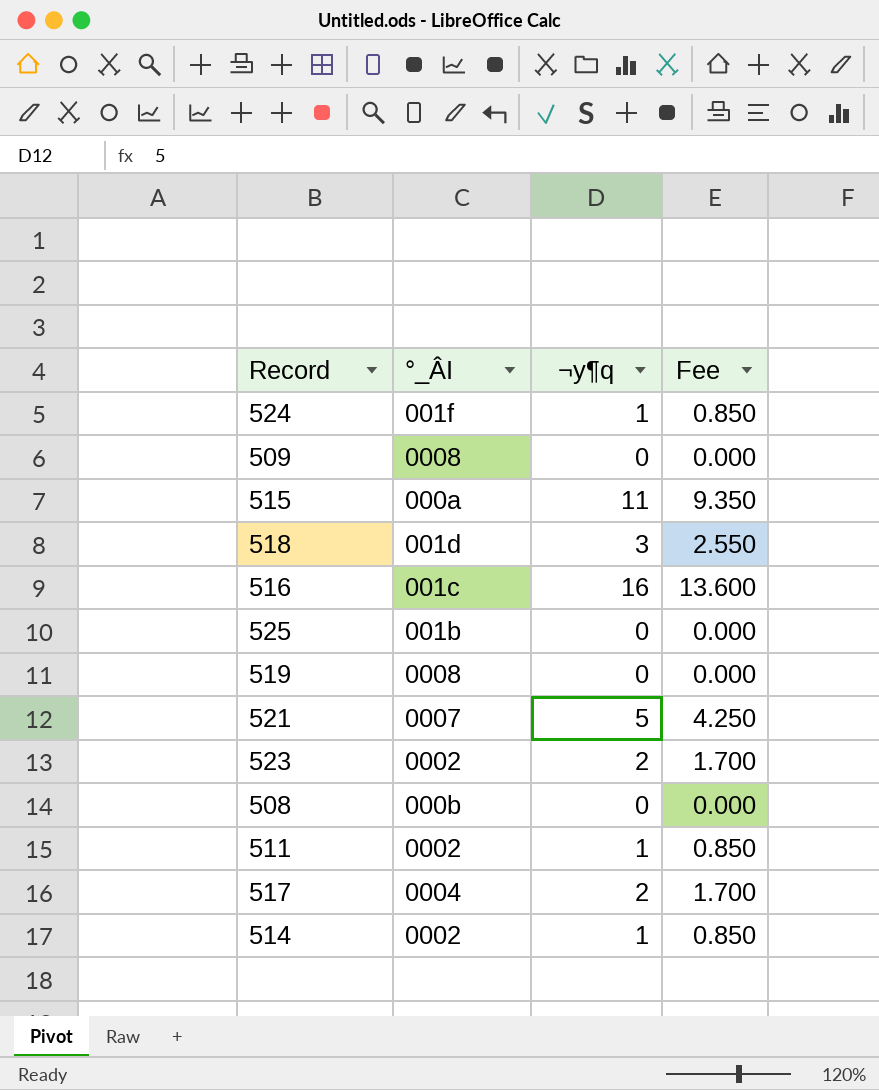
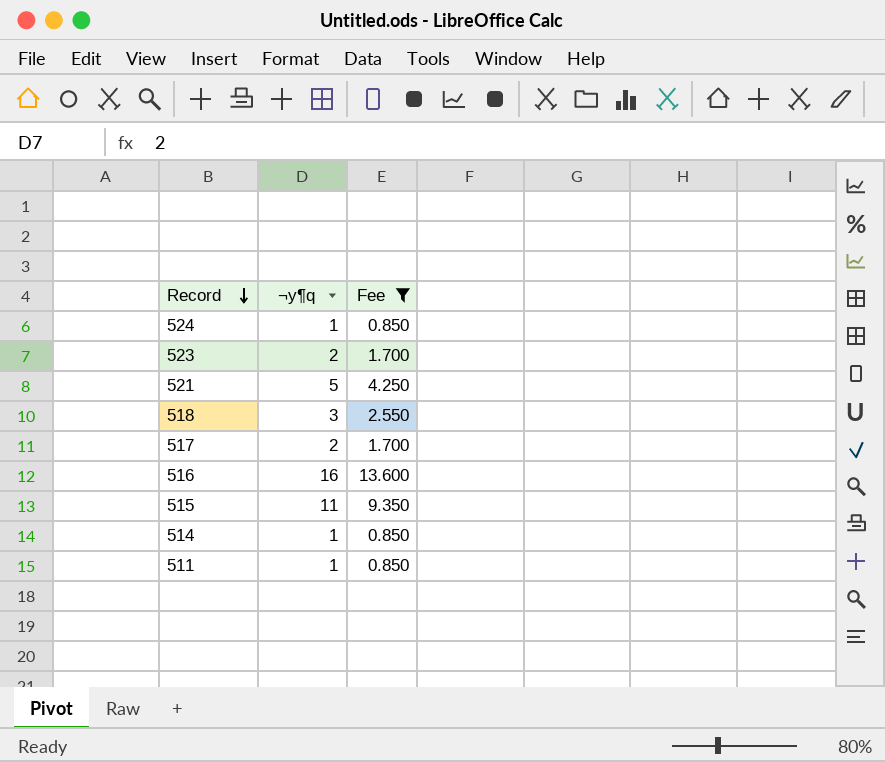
filter: none -> Fee != 0.000
row order: none -> Record descending
column °_ÂI | position: 2 -> none

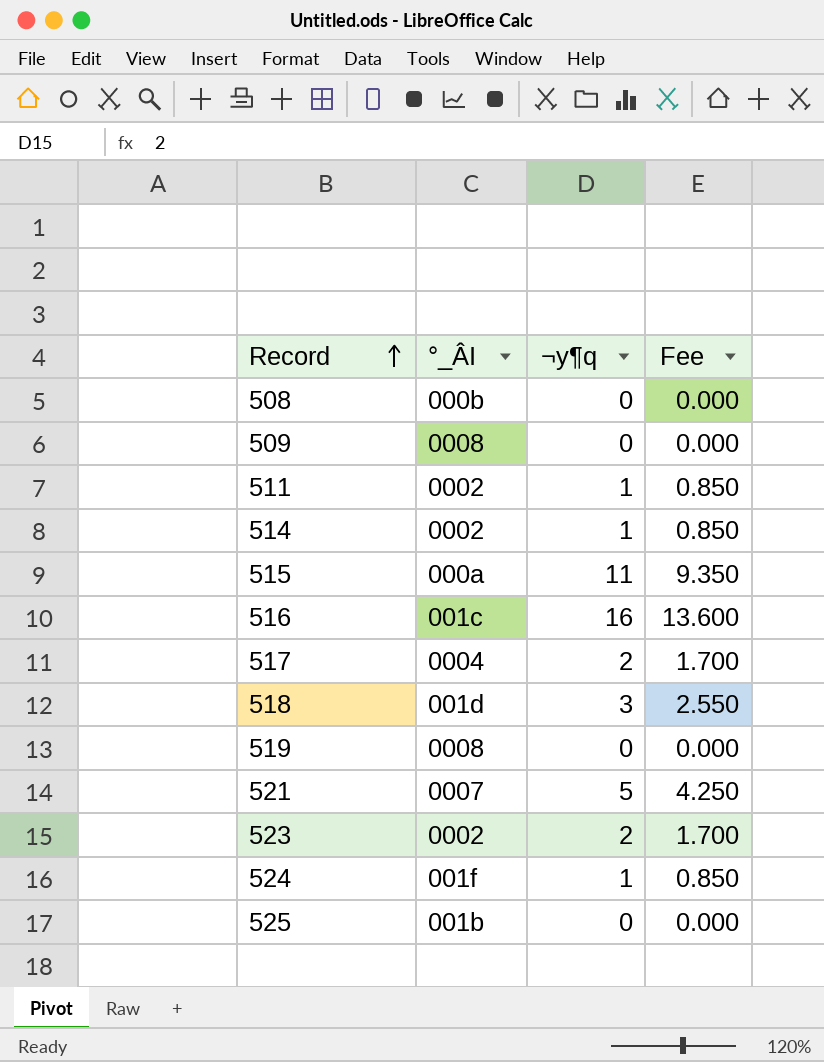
filter: Fee != 0.000 -> none
row order: Record descending -> Record ascending
column °_ÂI | position: none -> 2

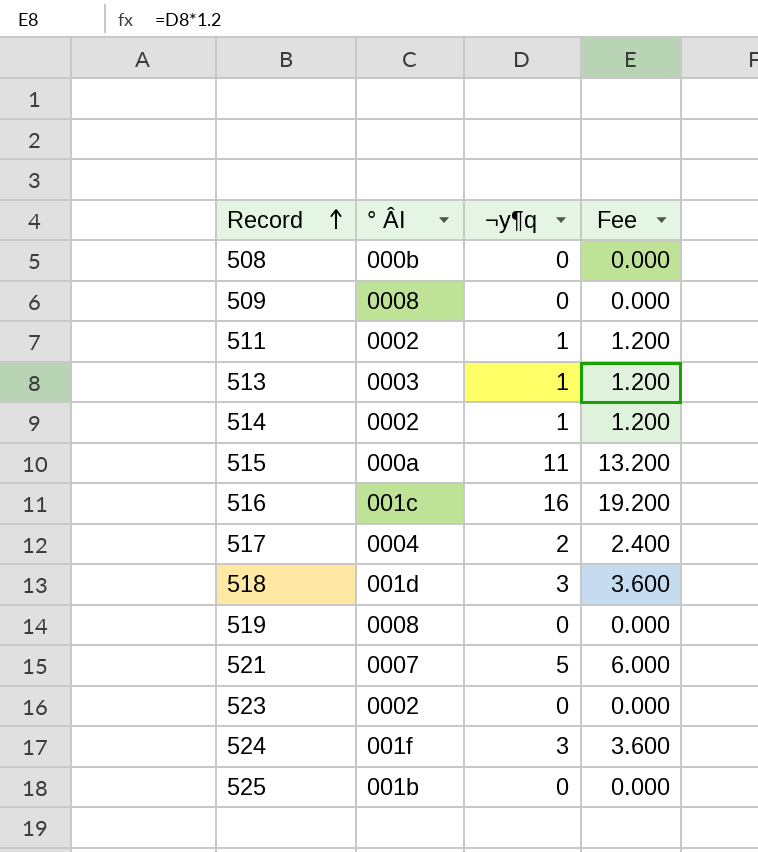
column name: °_ÂI -> ° ÂI
column Fee | formula: [¬y¶q] * 0.85 -> [¬y¶q] * 1.2
row 513: none -> 0003 | 1 | 1.200
523 | ¬y¶q: 2 -> 0
524 | ¬y¶q: 1 -> 3

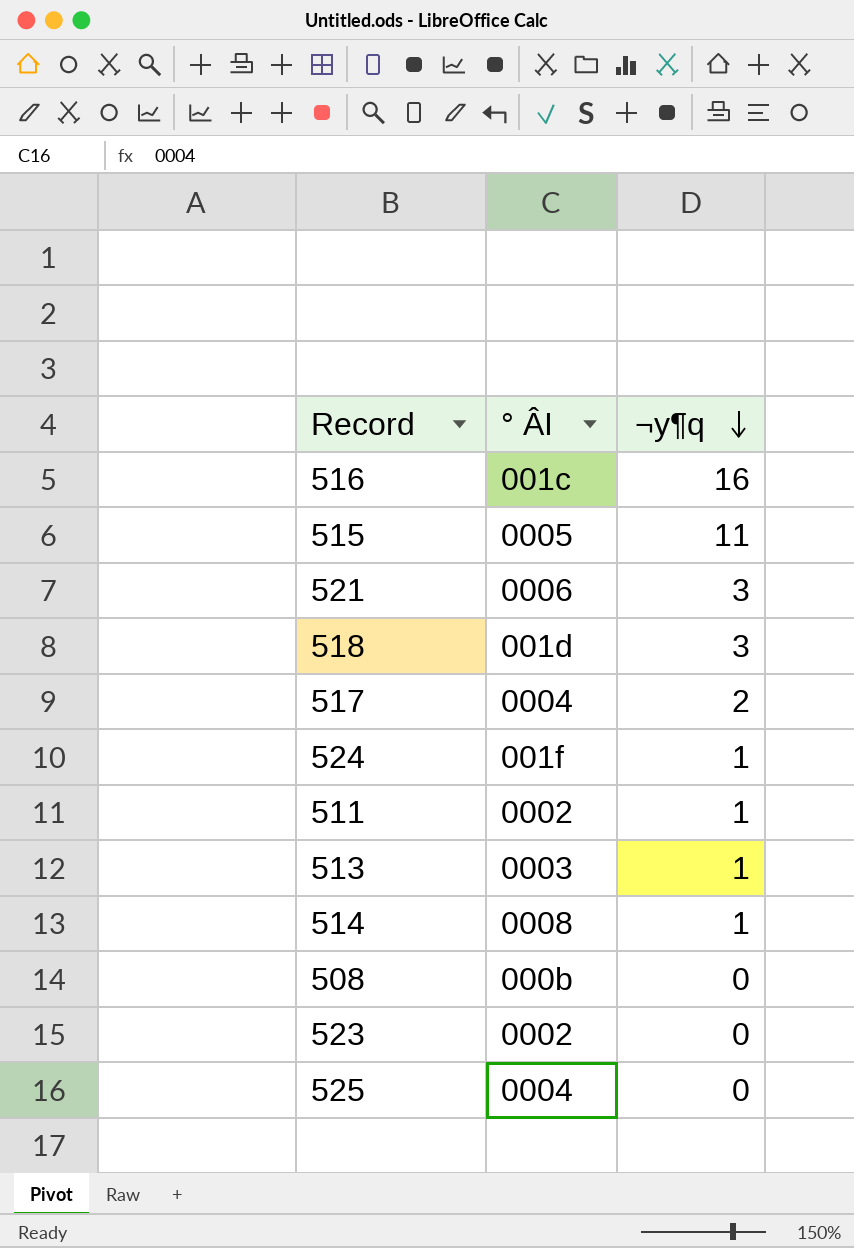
row order: Record ascending -> ¬y¶q descending
column Fee | formula: [¬y¶q] * 1.2 -> none
row 509: 0008 | 0 | 0.000 -> none
row 519: 0008 | 0 | 0.000 -> none
515 | ° ÂI: 000a -> 0005
521 | ° ÂI: 0007 -> 0006
521 | ¬y¶q: 5 -> 3
524 | ¬y¶q: 3 -> 1
514 | ° ÂI: 0002 -> 0008
525 | ° ÂI: 001b -> 0004

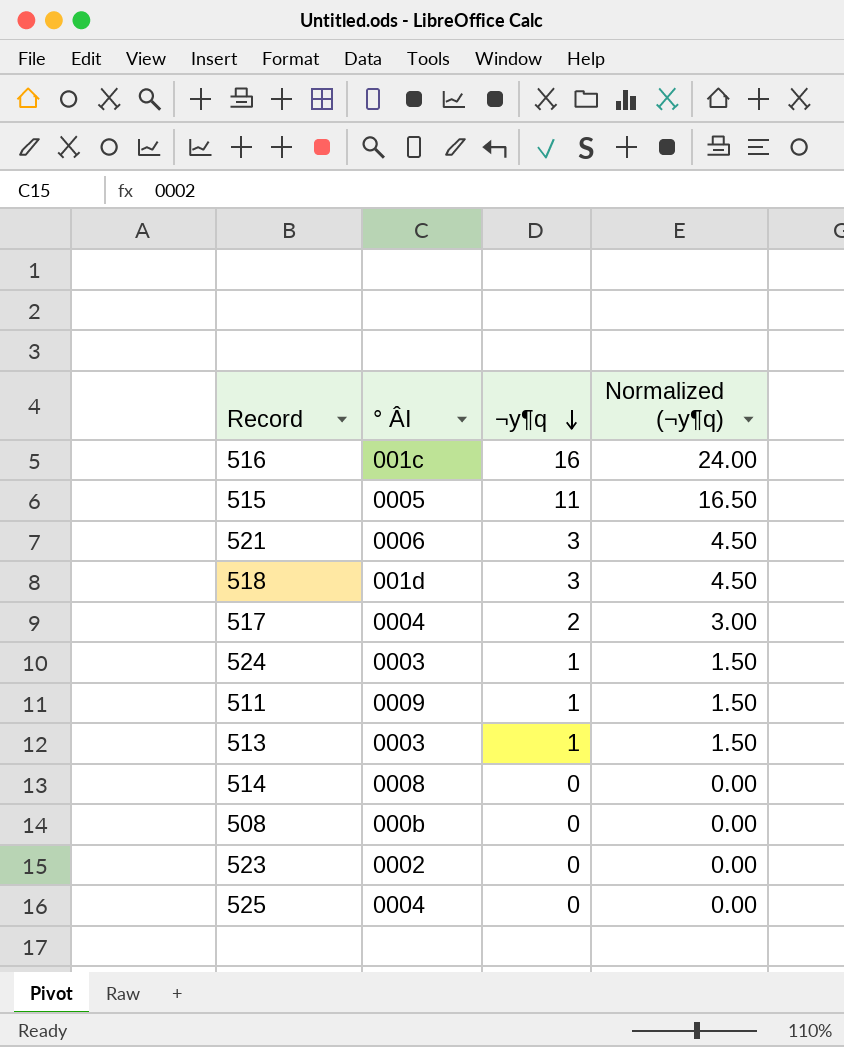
column Normalized (¬y¶q) | formula: none -> [¬y¶q] * 1.5
524 | ° ÂI: 001f -> 0003
511 | ° ÂI: 0002 -> 0009
514 | ¬y¶q: 1 -> 0

